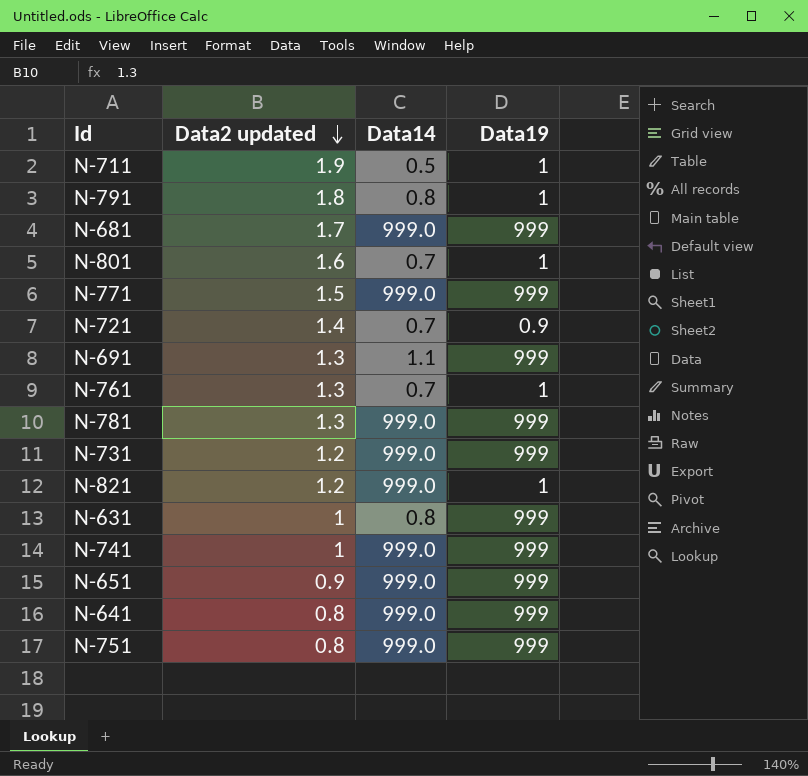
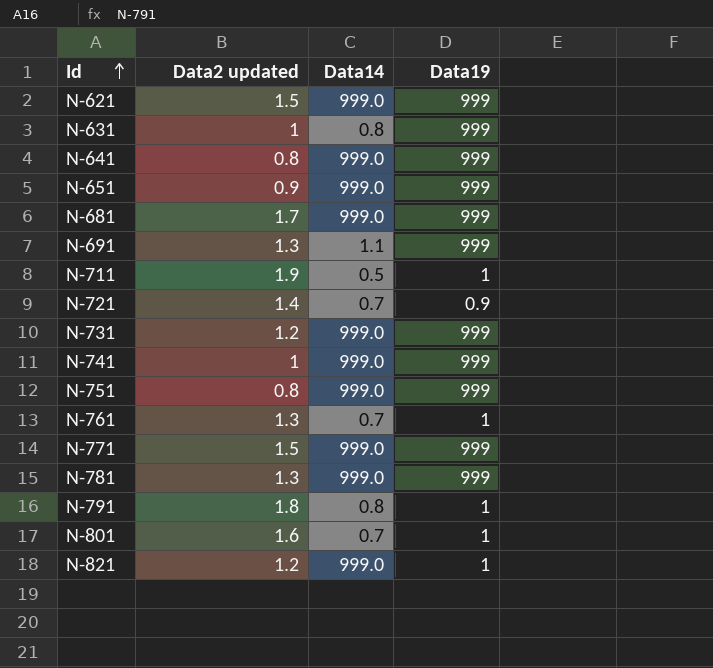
row order: Data2 updated descending -> Id ascending
row N-621: none -> 1.5 | 999.0 | 999

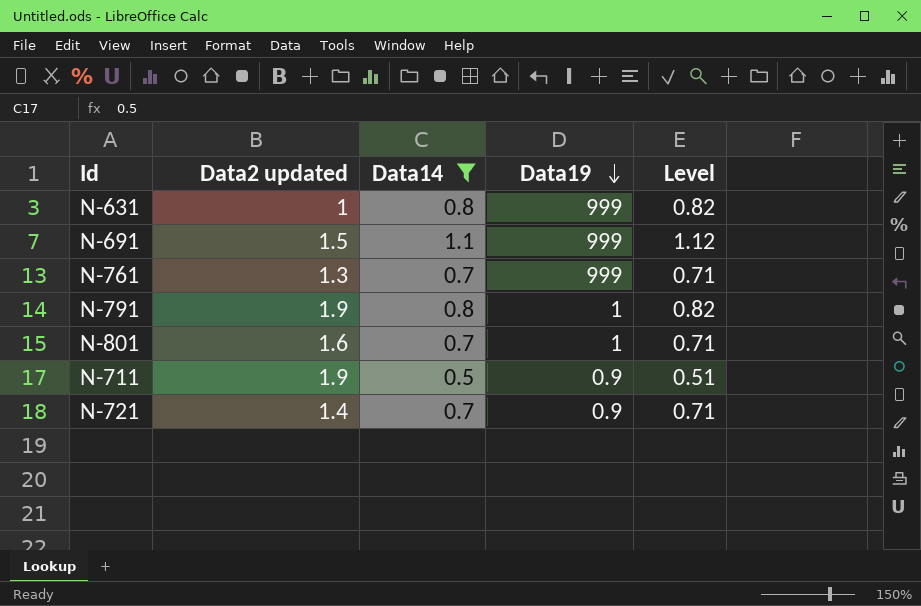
filter: none -> Data14 != 999.0
row order: Id ascending -> Data19 descending
column Level | formula: none -> [Data14] * 1.02
N-691 | Data2 updated: 1.3 -> 1.5
N-761 | Data19: 1 -> 999
N-791 | Data2 updated: 1.8 -> 1.9
N-711 | Data19: 1 -> 0.9

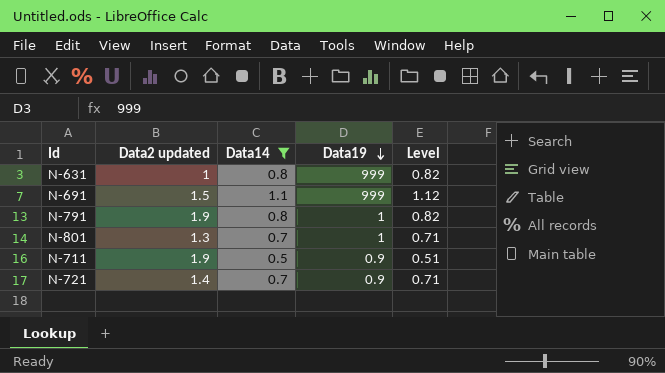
row N-761: 1.3 | 0.7 | 999 | 0.71 -> none
N-801 | Data2 updated: 1.6 -> 1.3

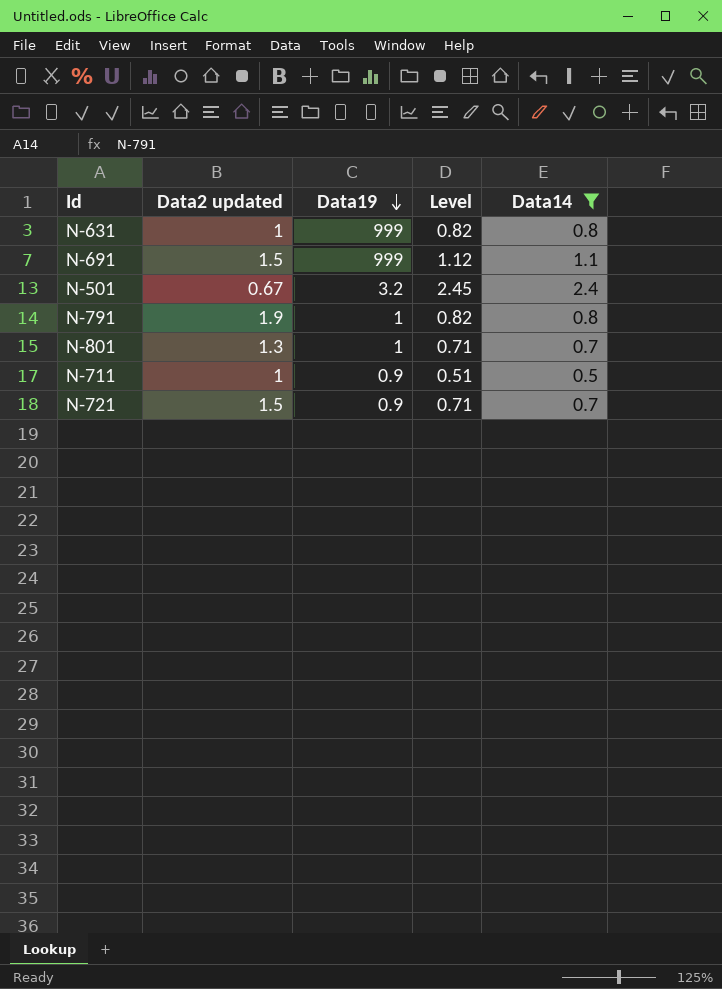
column Data14 | position: 3 -> 5
row N-501: none -> 0.67 | 3.2 | 2.45 | 2.4
N-711 | Data2 updated: 1.9 -> 1
N-721 | Data2 updated: 1.4 -> 1.5

